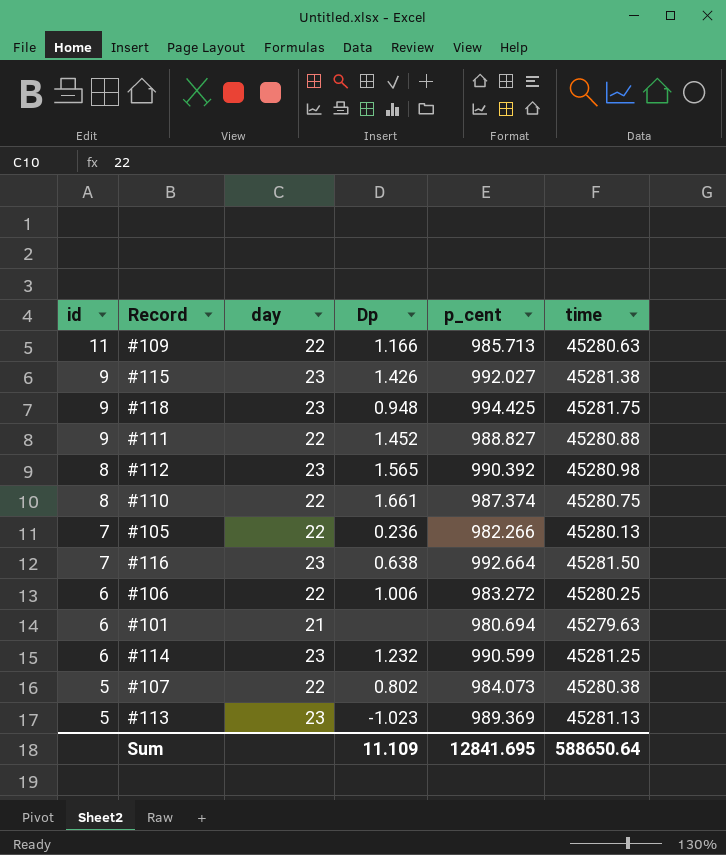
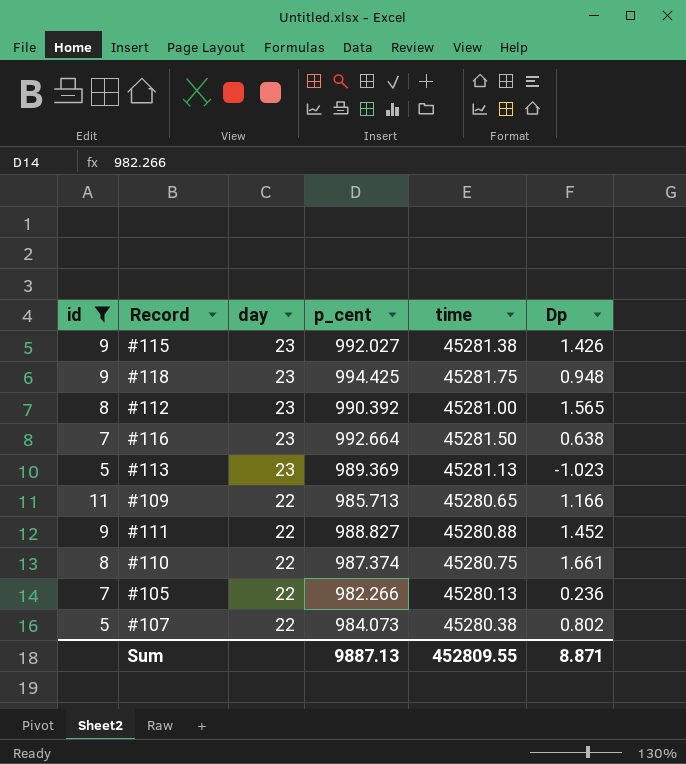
filter: none -> id != 6
row order: id descending -> day descending
column Dp | position: 4 -> 6
#112 | time: 45280.98 -> 45281.00
#109 | time: 45280.63 -> 45280.65
Sum | p_cent: 12841.695 -> 9887.13
Sum | time: 588650.64 -> 452809.55
Sum | Dp: 11.109 -> 8.871

